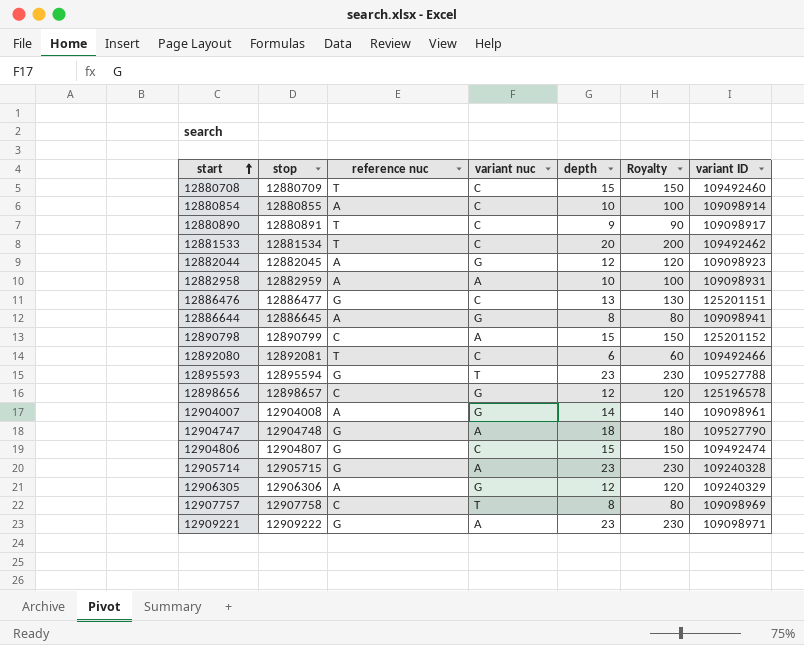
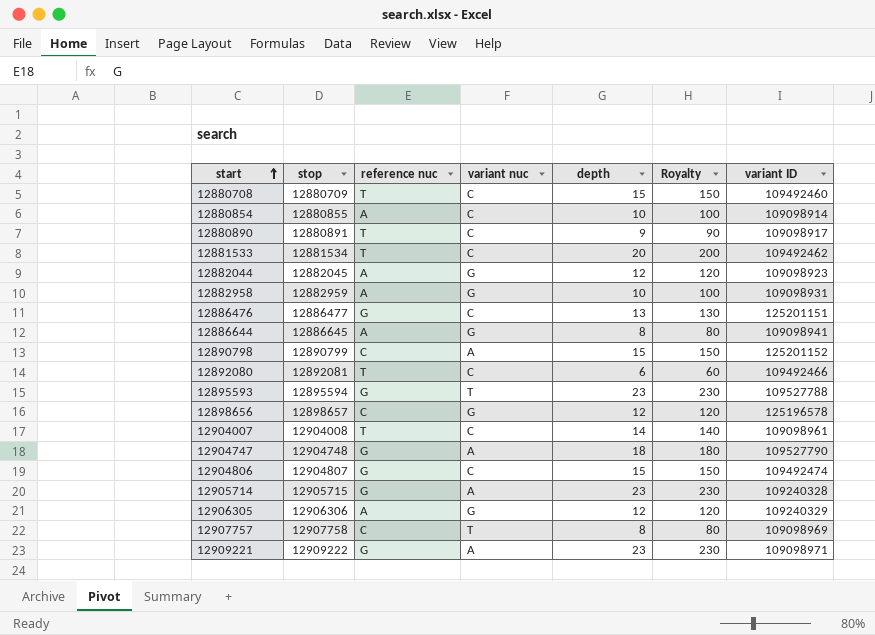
12882958 | variant nuc: A -> G
12904007 | reference nuc: A -> T
12904007 | variant nuc: G -> C

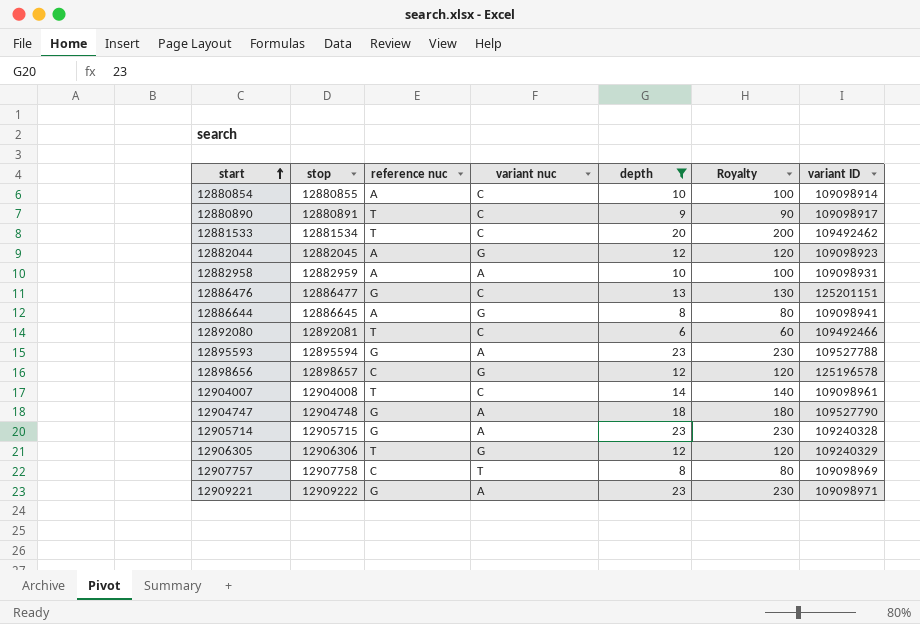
filter: none -> depth != 15
12882958 | variant nuc: G -> A
12895593 | variant nuc: T -> A
12906305 | reference nuc: A -> T

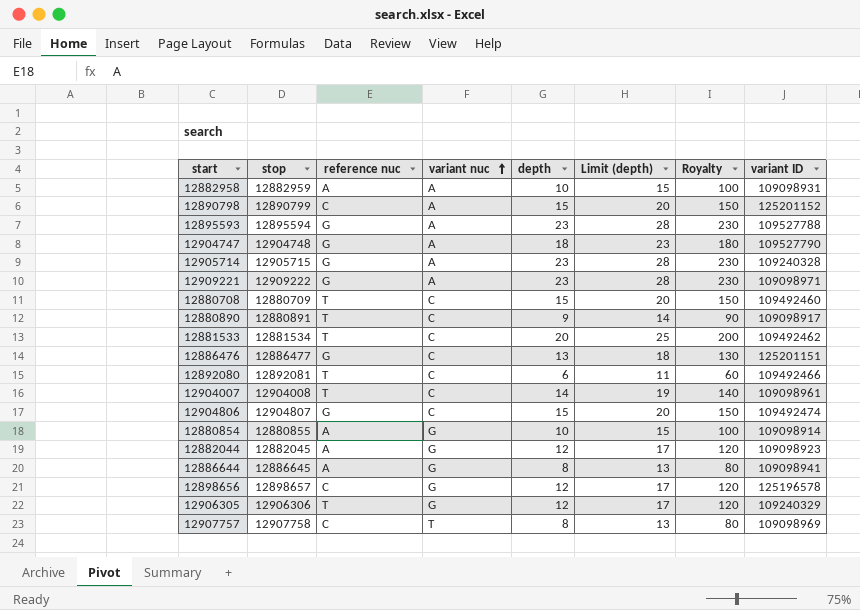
filter: depth != 15 -> none
row order: start ascending -> variant nuc ascending
column Limit (depth) | formula: none -> [depth] + 5
12880854 | variant nuc: C -> G

